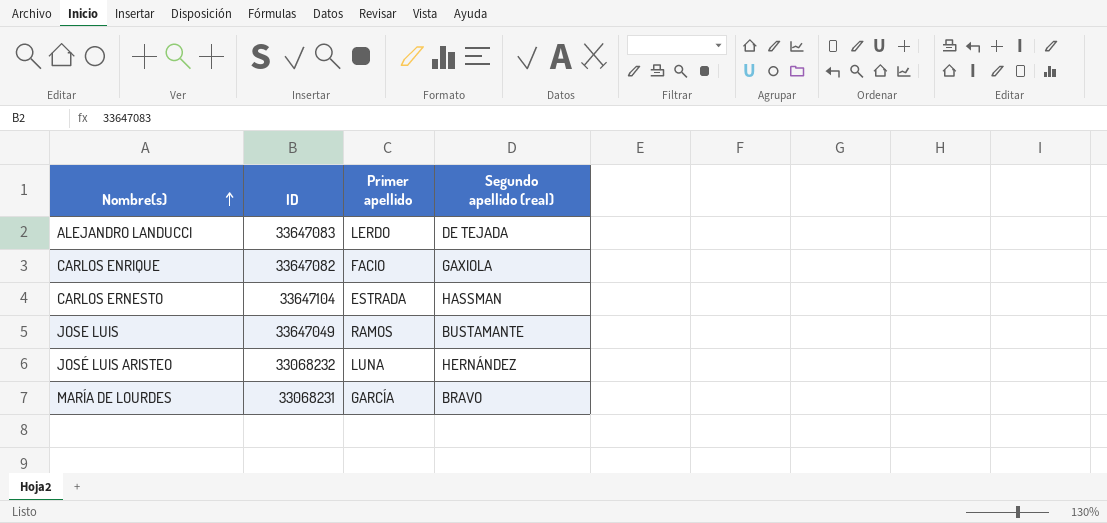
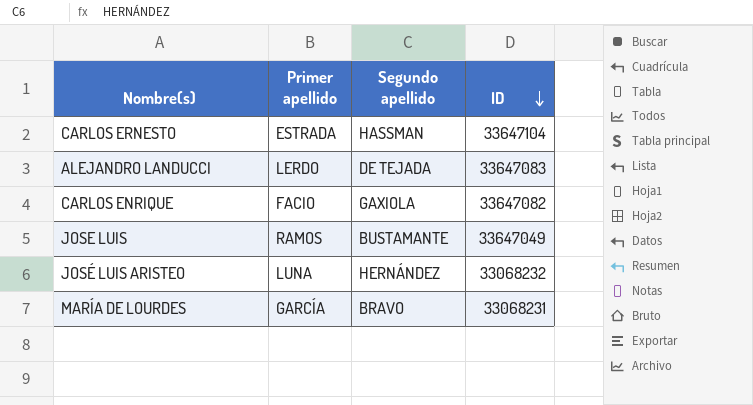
row order: Nombre(s) ascending -> ID descending
column name: Segundo apellido (real) -> Segundo apellido
column ID | position: 2 -> 4

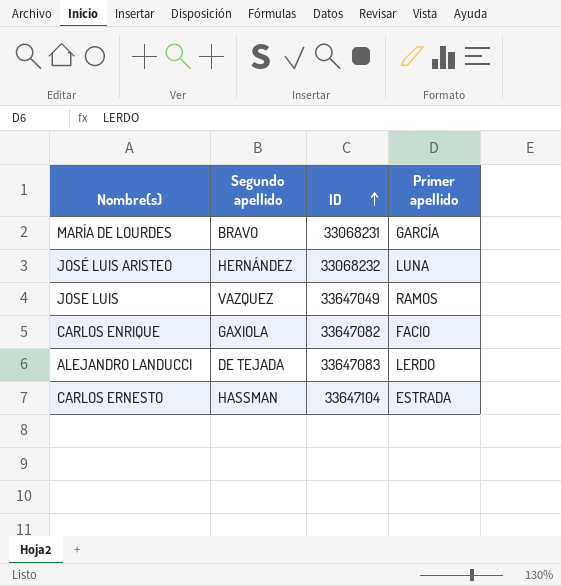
row order: ID descending -> ID ascending
column Primer apellido | position: 2 -> 4
JOSE LUIS | Segundo apellido: BUSTAMANTE -> VAZQUEZ

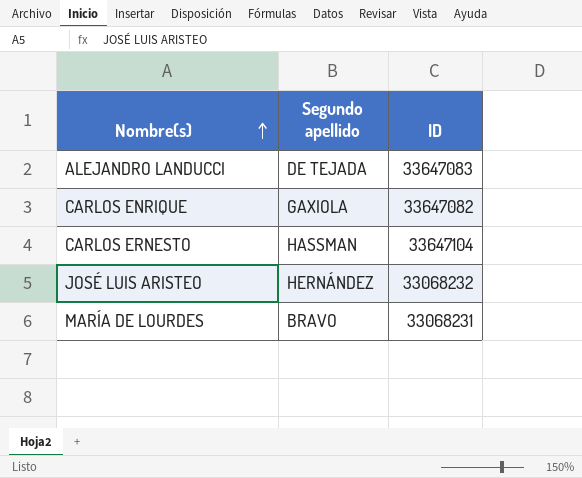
row order: ID ascending -> Nombre(s) ascending
column Primer apellido | position: 4 -> none
row JOSE LUIS: VAZQUEZ | 33647049 | RAMOS -> none

